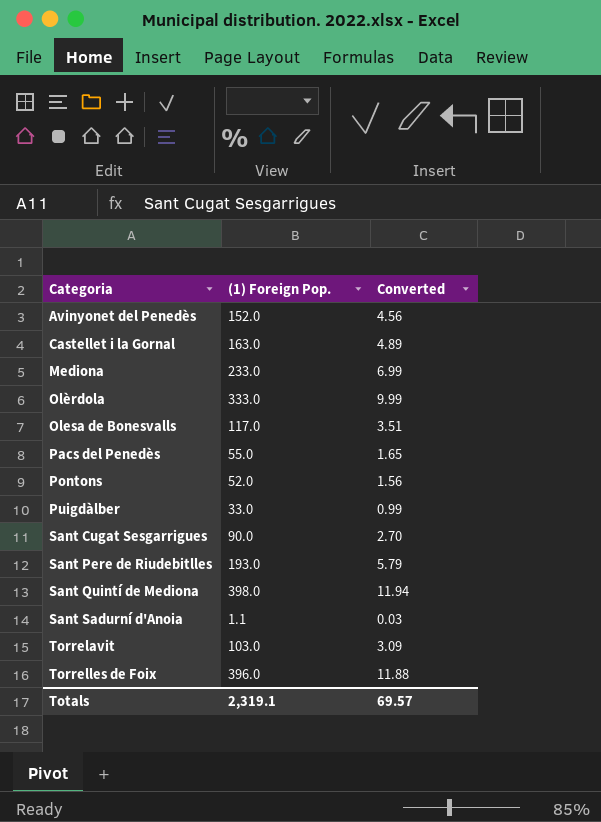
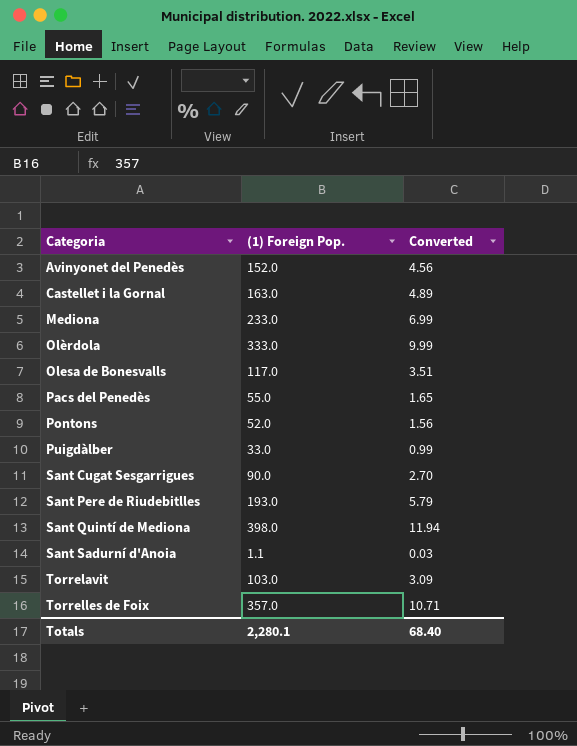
Torrelles de Foix | (1) Foreign Pop.: 396.0 -> 357.0
Torrelles de Foix | Converted: 11.88 -> 10.71
Totals | (1) Foreign Pop.: 2,319.1 -> 2,280.1
Totals | Converted: 69.57 -> 68.40

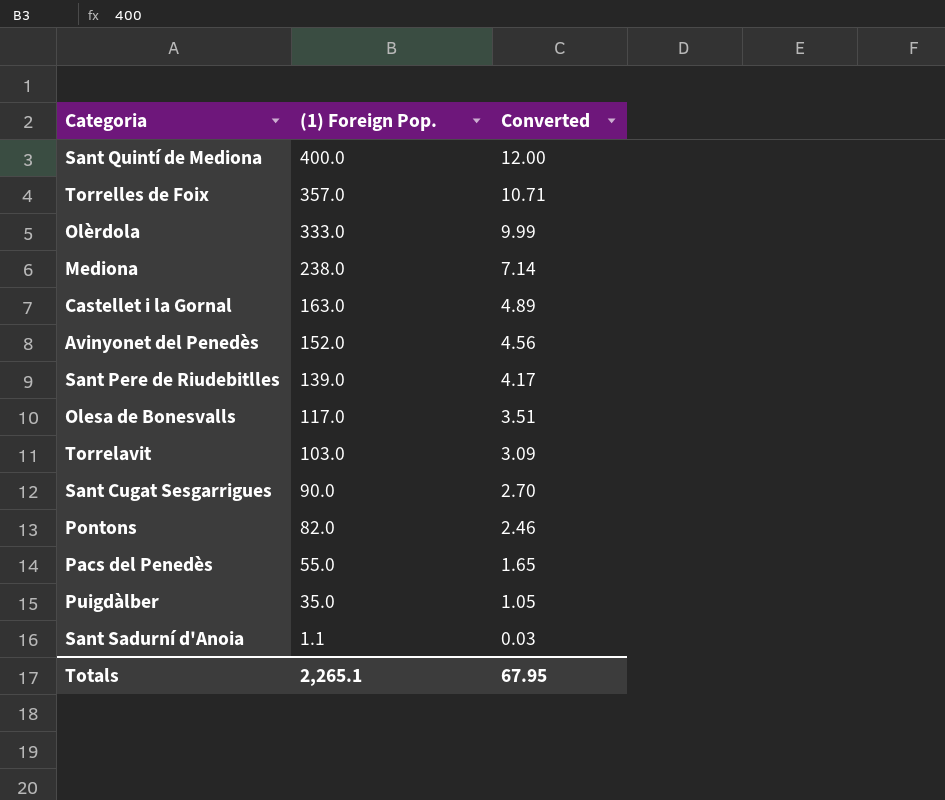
row order: Categoria ascending -> (1) Foreign Pop. descending
Sant Quintí de Mediona | (1) Foreign Pop.: 398.0 -> 400.0
Sant Quintí de Mediona | Converted: 11.94 -> 12.00
Mediona | (1) Foreign Pop.: 233.0 -> 238.0
Mediona | Converted: 6.99 -> 7.14
Sant Pere de Riudebitlles | (1) Foreign Pop.: 193.0 -> 139.0
Sant Pere de Riudebitlles | Converted: 5.79 -> 4.17
Pontons | (1) Foreign Pop.: 52.0 -> 82.0
Pontons | Converted: 1.56 -> 2.46
Puigdàlber | (1) Foreign Pop.: 33.0 -> 35.0
Puigdàlber | Converted: 0.99 -> 1.05
Totals | (1) Foreign Pop.: 2,280.1 -> 2,265.1
Totals | Converted: 68.40 -> 67.95

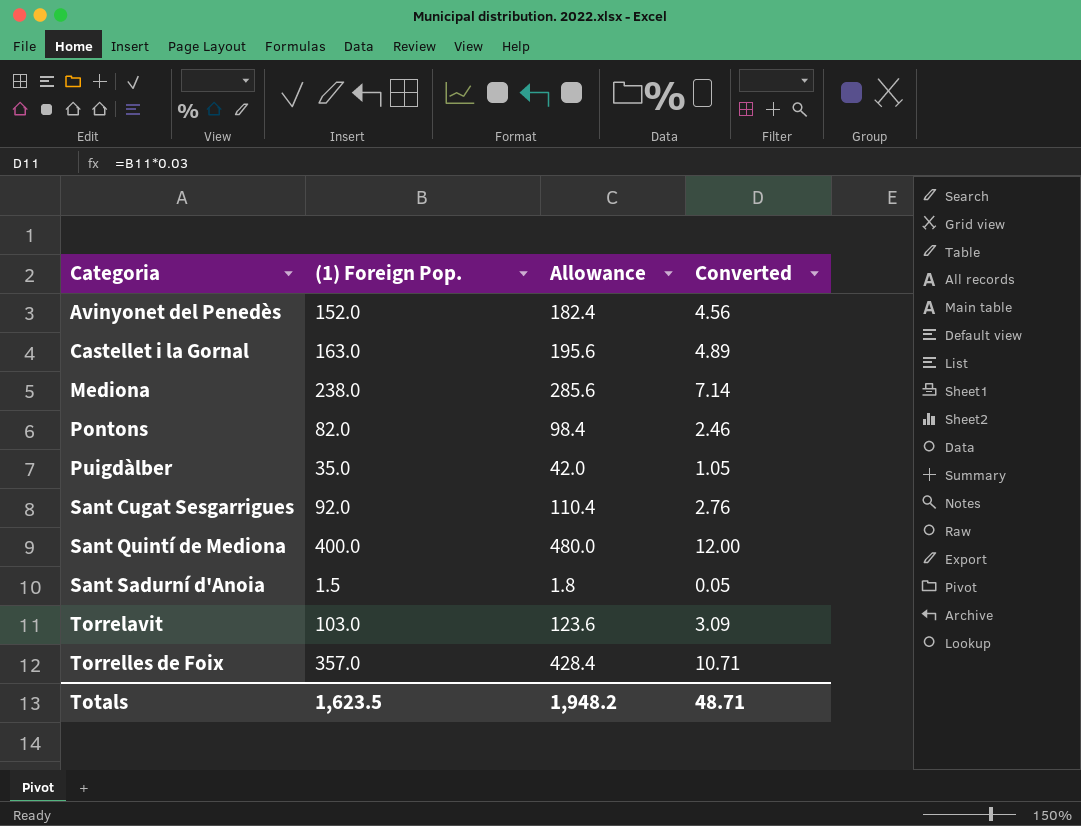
row order: (1) Foreign Pop. descending -> Categoria ascending
column Allowance | formula: none -> [(1) Foreign Pop.] * 1.2
row Olèrdola: 333.0 | 9.99 -> none
row Sant Pere de Riudebitlles: 139.0 | 4.17 -> none
row Olesa de Bonesvalls: 117.0 | 3.51 -> none
row Pacs del Penedès: 55.0 | 1.65 -> none
Sant Cugat Sesgarrigues | (1) Foreign Pop.: 90.0 -> 92.0
Sant Cugat Sesgarrigues | Converted: 2.70 -> 2.76
Sant Sadurní d'Anoia | (1) Foreign Pop.: 1.1 -> 1.5
Sant Sadurní d'Anoia | Converted: 0.03 -> 0.05
Totals | (1) Foreign Pop.: 2,265.1 -> 1,623.5
Totals | Converted: 67.95 -> 48.71

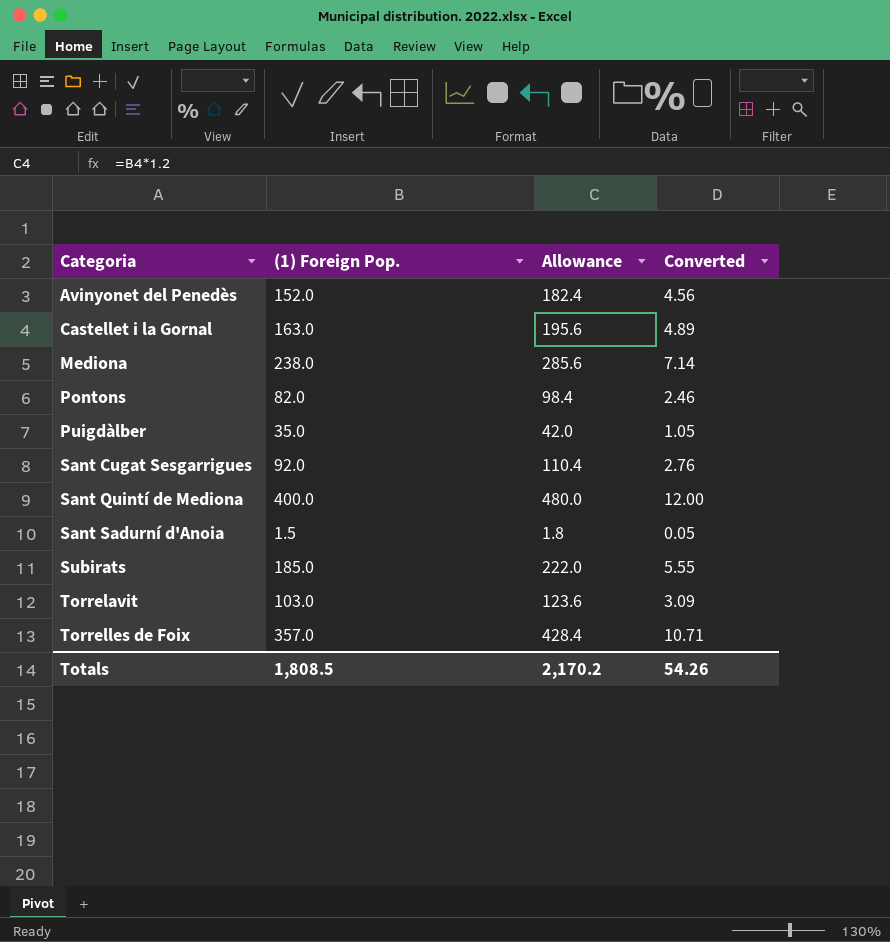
row Subirats: none -> 185.0 | 222.0 | 5.55
Totals | (1) Foreign Pop.: 1,623.5 -> 1,808.5
Totals | Allowance: 1,948.2 -> 2,170.2
Totals | Converted: 48.71 -> 54.26

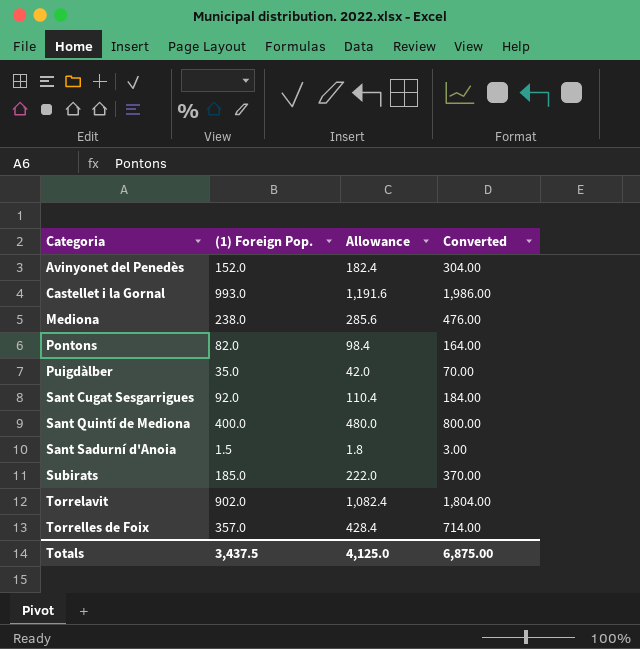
column Converted | formula: [(1) Foreign Pop.] * 0.03 -> [(1) Foreign Pop.] * 2
Castellet i la Gornal | (1) Foreign Pop.: 163.0 -> 993.0
Castellet i la Gornal | Allowance: 195.6 -> 1,191.6
Torrelavit | (1) Foreign Pop.: 103.0 -> 902.0
Torrelavit | Allowance: 123.6 -> 1,082.4
Totals | (1) Foreign Pop.: 1,808.5 -> 3,437.5
Totals | Allowance: 2,170.2 -> 4,125.0
Totals | Converted: 54.26 -> 6,875.00

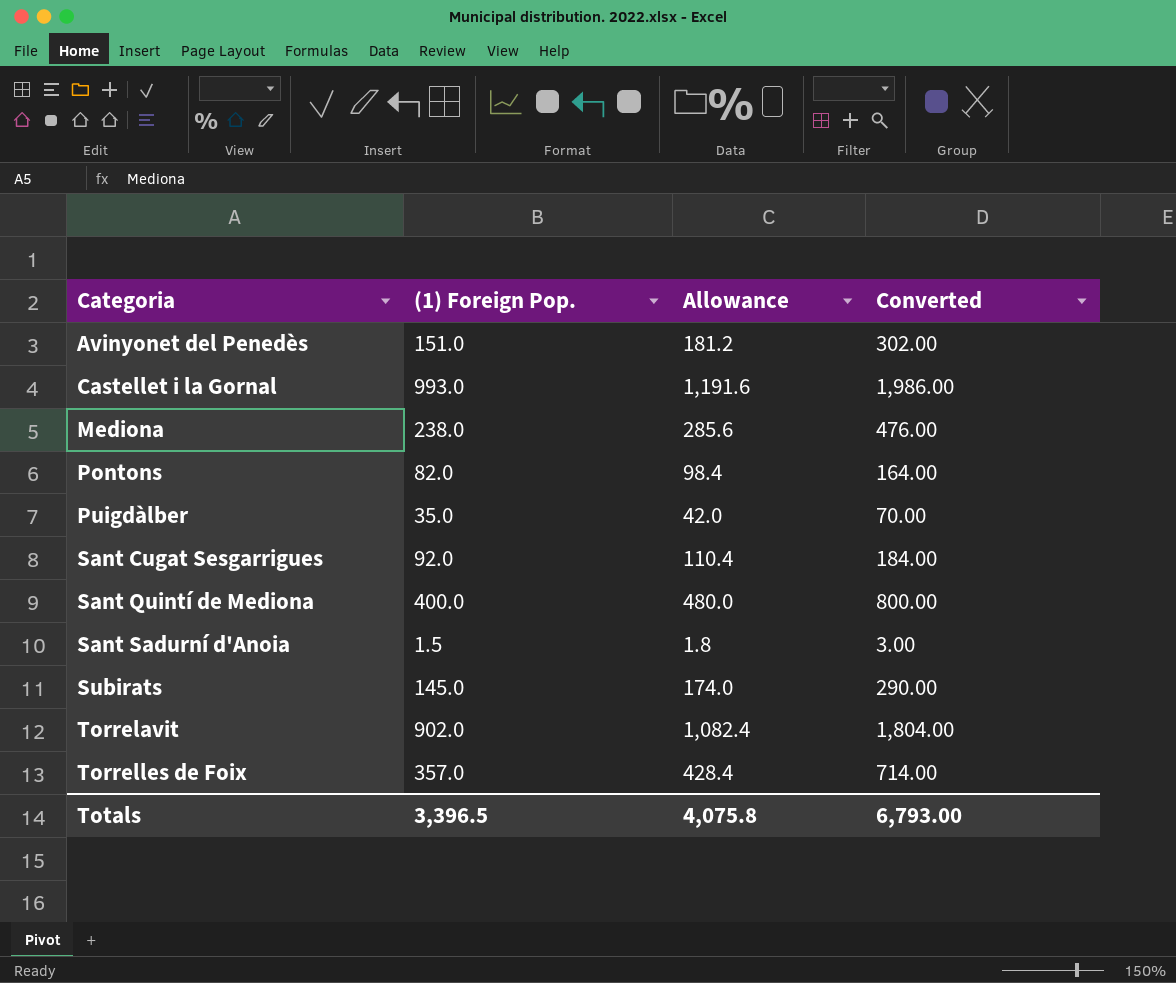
Avinyonet del Penedès | (1) Foreign Pop.: 152.0 -> 151.0
Avinyonet del Penedès | Allowance: 182.4 -> 181.2
Avinyonet del Penedès | Converted: 304.00 -> 302.00
Subirats | (1) Foreign Pop.: 185.0 -> 145.0
Subirats | Allowance: 222.0 -> 174.0
Subirats | Converted: 370.00 -> 290.00
Totals | (1) Foreign Pop.: 3,437.5 -> 3,396.5
Totals | Allowance: 4,125.0 -> 4,075.8
Totals | Converted: 6,875.00 -> 6,793.00

